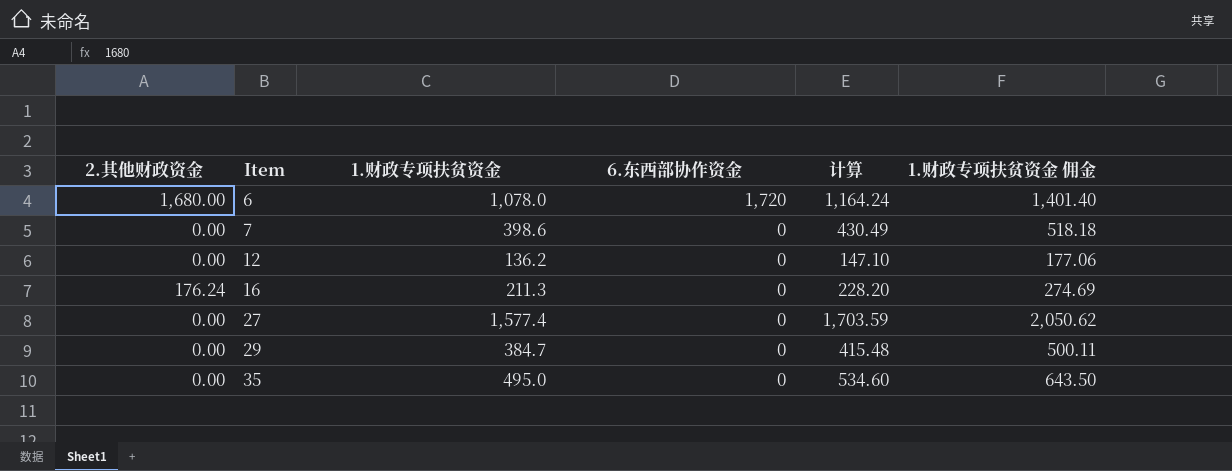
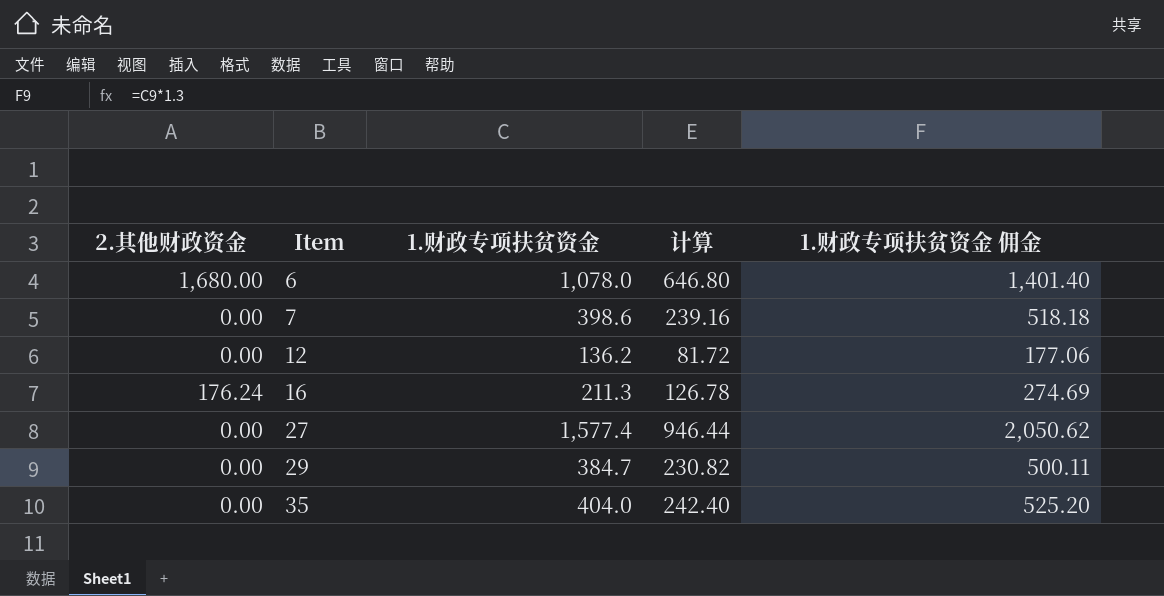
column 6.东西部协作资金 | position: 4 -> none
column 计算 | formula: [1.财政专项扶贫资金] * 1.08 -> [1.财政专项扶贫资金] * 0.6
35 | 1.财政专项扶贫资金: 495.0 -> 404.0
35 | 1.财政专项扶贫资金 佣金: 643.50 -> 525.20

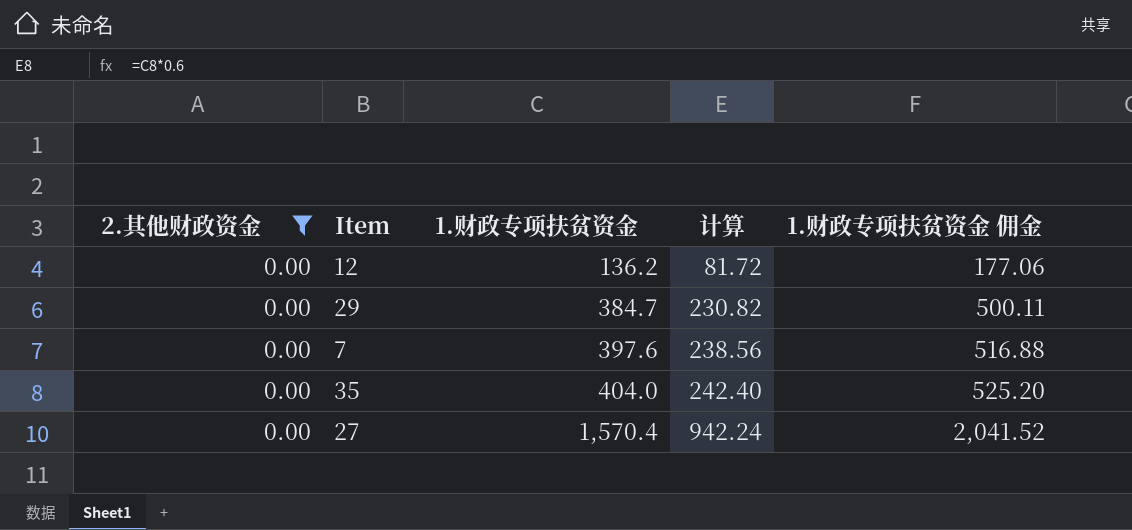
filter: none -> 2.其他财政资金 = 0.00
row order: Item ascending -> 1.财政专项扶贫资金 ascending
7 | 1.财政专项扶贫资金: 398.6 -> 397.6
7 | 计算: 239.16 -> 238.56
7 | 1.财政专项扶贫资金 佣金: 518.18 -> 516.88
27 | 1.财政专项扶贫资金: 1,577.4 -> 1,570.4
27 | 计算: 946.44 -> 942.24
27 | 1.财政专项扶贫资金 佣金: 2,050.62 -> 2,041.52

